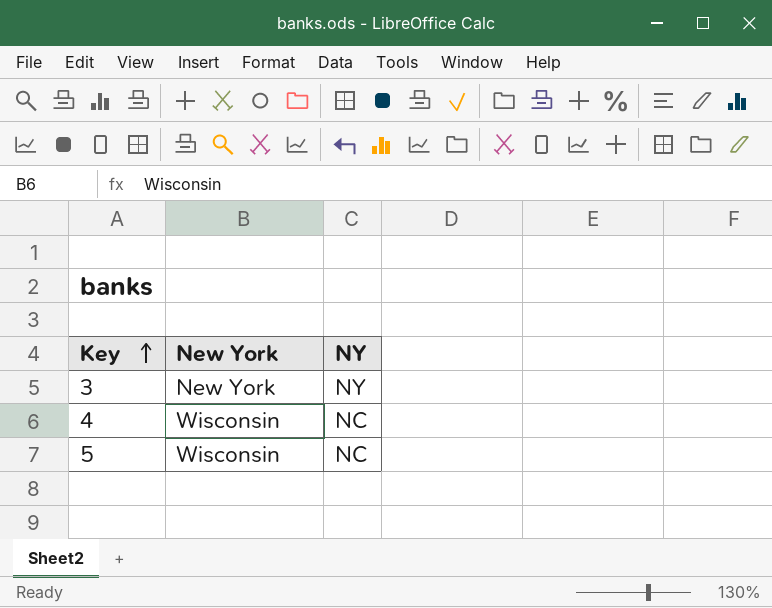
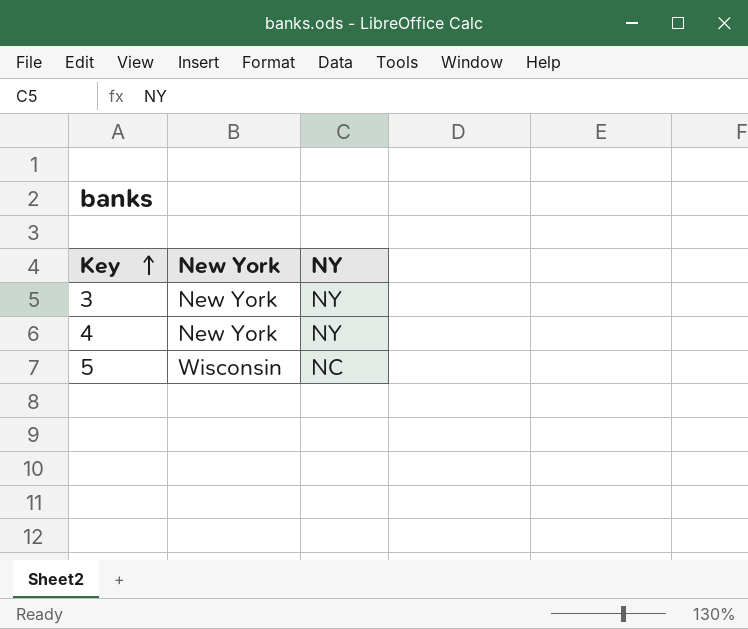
4 | New York: Wisconsin -> New York
4 | NY: NC -> NY

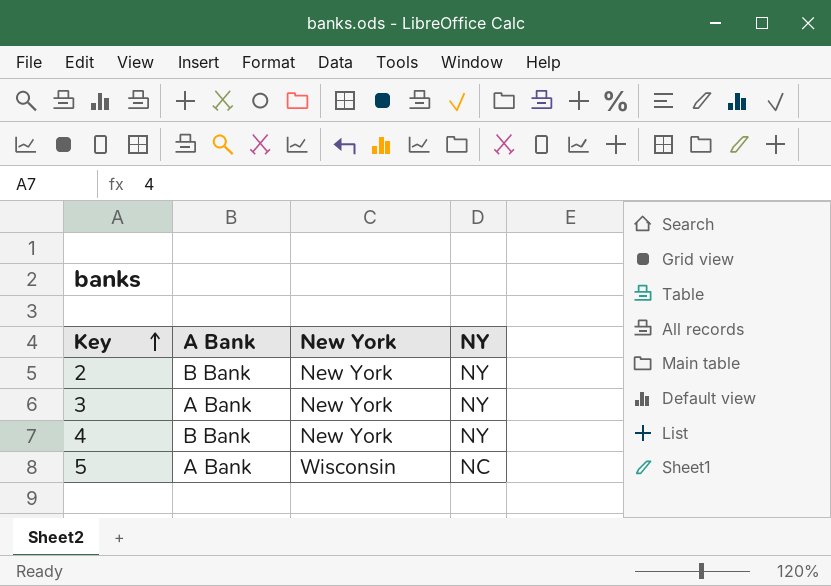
column A Bank | position: none -> 2
row 2: none -> B Bank | New York | NY

